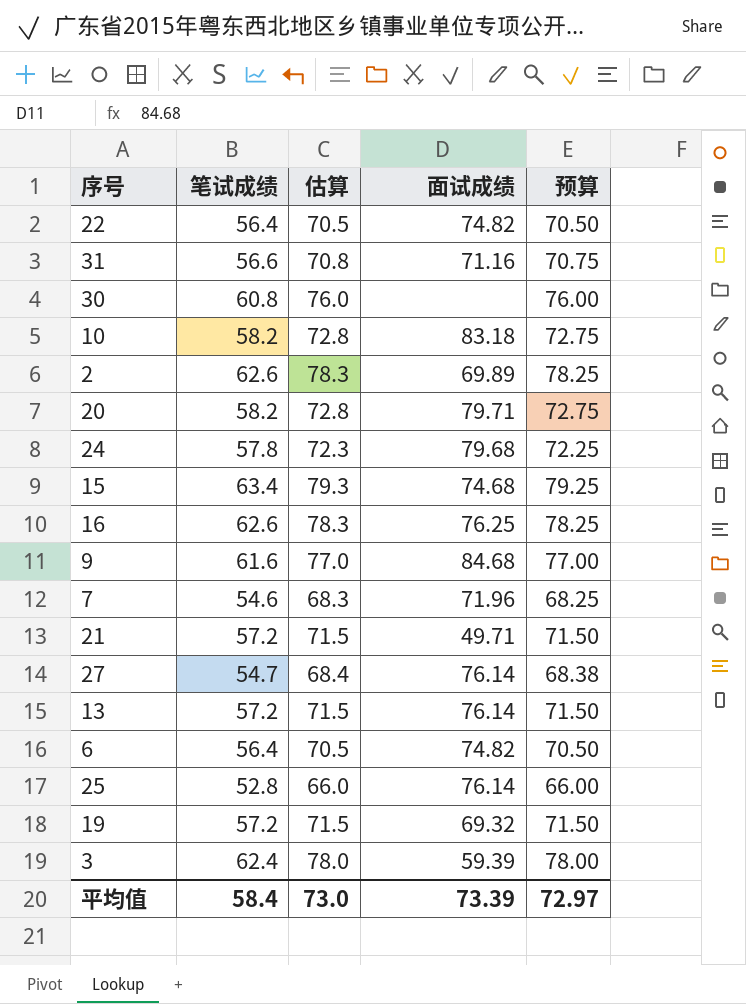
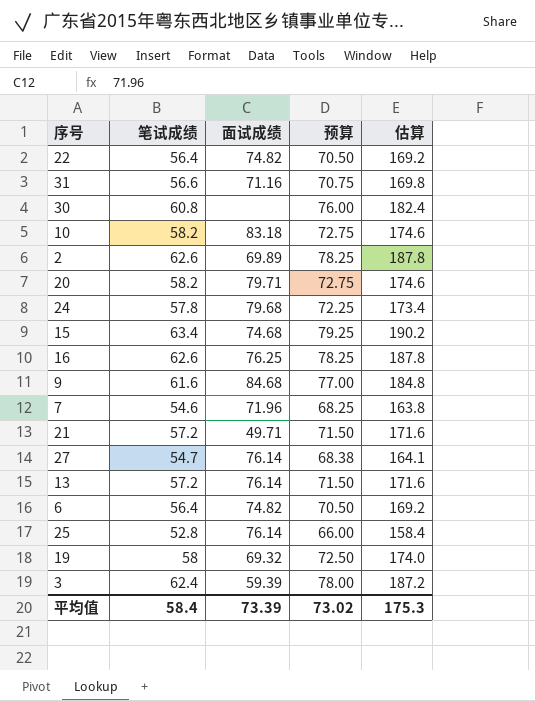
column 估算 | formula: [笔试成绩] * 1.25 -> [笔试成绩] * 3
column 估算 | position: 3 -> 5
19 | 笔试成绩: 57.2 -> 58
19 | 预算: 71.50 -> 72.50
平均值 | 预算: 72.97 -> 73.02
平均值 | 估算: 73.0 -> 175.3

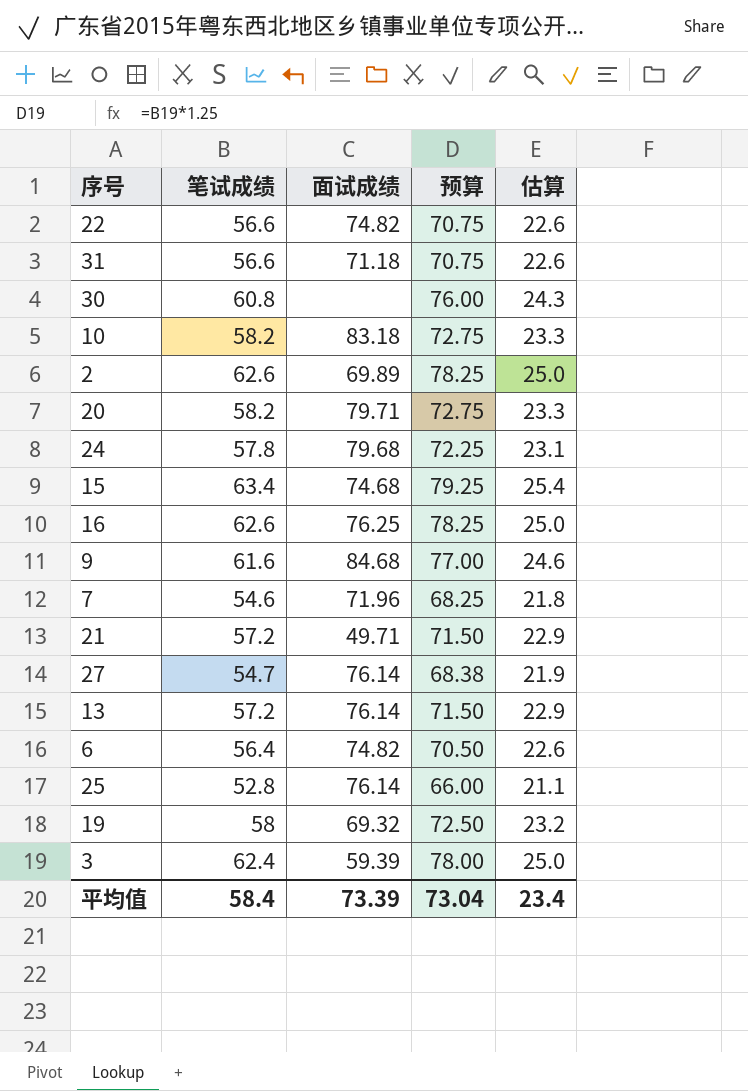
column 估算 | formula: [笔试成绩] * 3 -> [笔试成绩] * 0.4
22 | 笔试成绩: 56.4 -> 56.6
22 | 预算: 70.50 -> 70.75
31 | 面试成绩: 71.16 -> 71.18
平均值 | 预算: 73.02 -> 73.04
平均值 | 估算: 175.3 -> 23.4

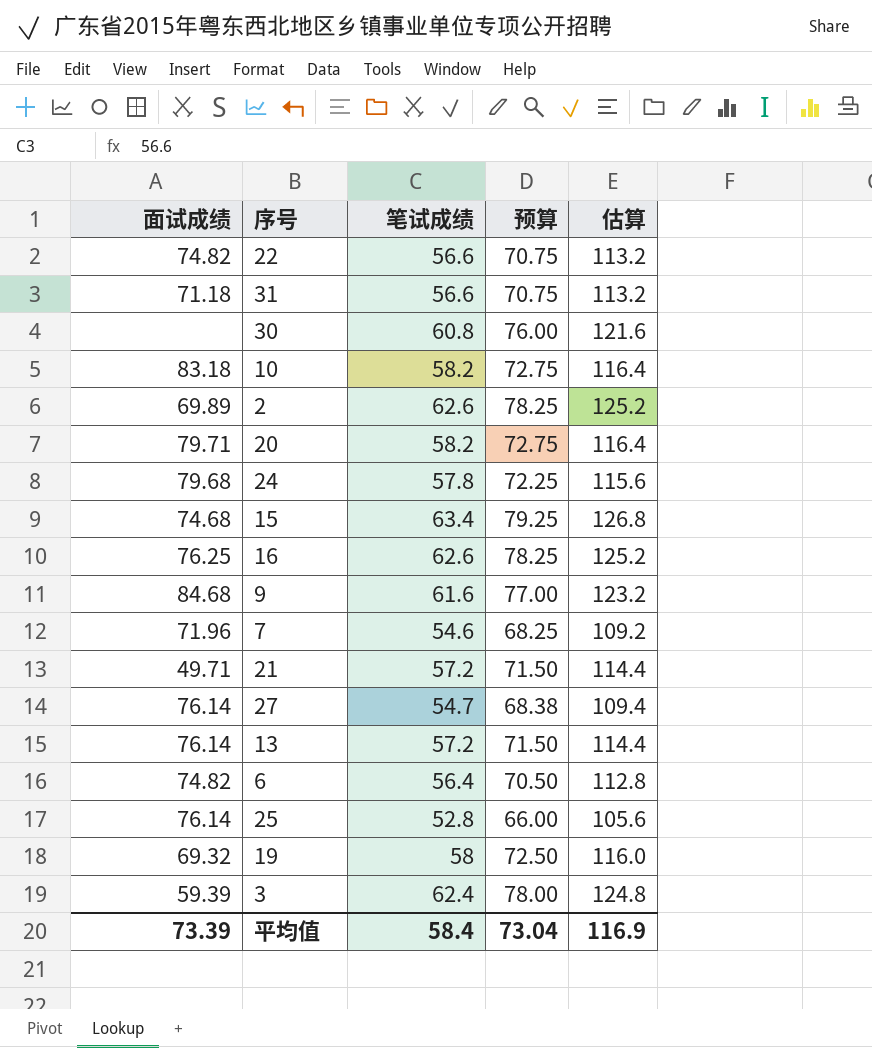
column 面试成绩 | position: 3 -> 1
column 估算 | formula: [笔试成绩] * 0.4 -> [笔试成绩] * 2
平均值 | 估算: 23.4 -> 116.9

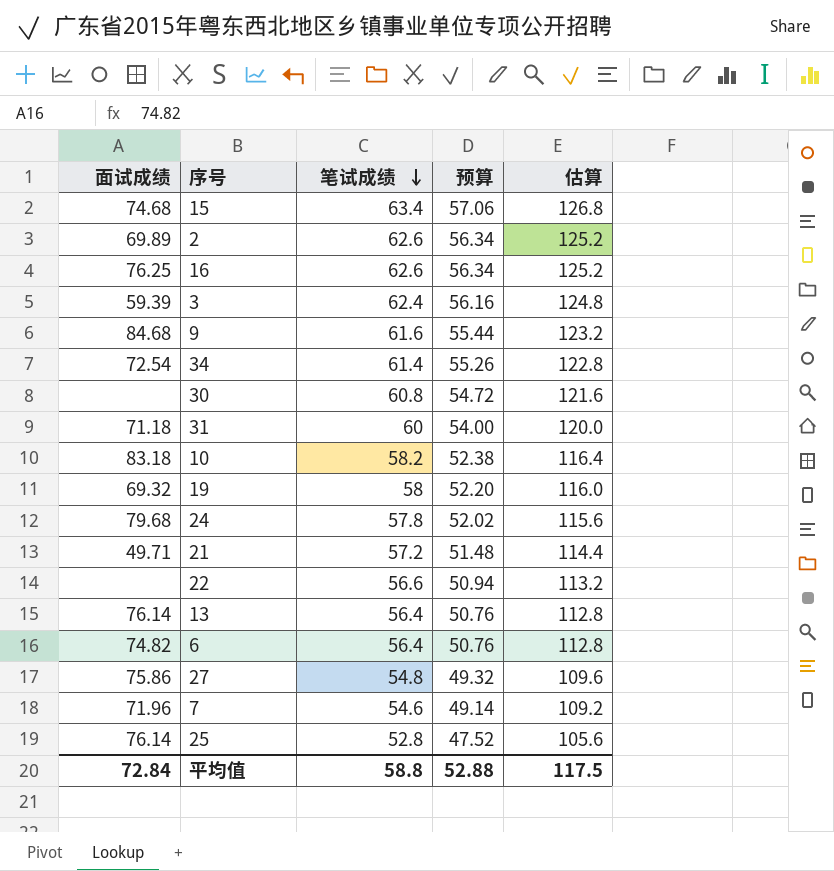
row order: none -> 笔试成绩 descending
column 预算 | formula: [笔试成绩] * 1.25 -> [笔试成绩] * 0.9
row 20: 79.71 | 58.2 | 72.75 | 116.4 -> none
row 34: none -> 72.54 | 61.4 | 55.26 | 122.8
31 | 笔试成绩: 56.6 -> 60
31 | 估算: 113.2 -> 120.0
22 | 面试成绩: 74.82 -> none
13 | 笔试成绩: 57.2 -> 56.4
13 | 估算: 114.4 -> 112.8
27 | 面试成绩: 76.14 -> 75.86
27 | 笔试成绩: 54.7 -> 54.8
27 | 估算: 109.4 -> 109.6
平均值 | 面试成绩: 73.39 -> 72.84
平均值 | 笔试成绩: 58.4 -> 58.8
平均值 | 预算: 73.04 -> 52.88
平均值 | 估算: 116.9 -> 117.5

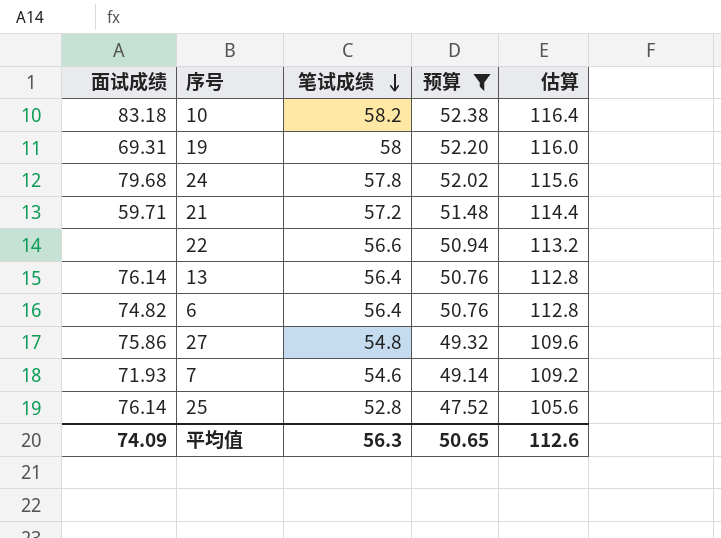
filter: none -> 预算 <= 52.38
19 | 面试成绩: 69.32 -> 69.31
21 | 面试成绩: 49.71 -> 59.71
7 | 面试成绩: 71.96 -> 71.93
平均值 | 面试成绩: 72.84 -> 74.09
平均值 | 笔试成绩: 58.8 -> 56.3
平均值 | 预算: 52.88 -> 50.65
平均值 | 估算: 117.5 -> 112.6

